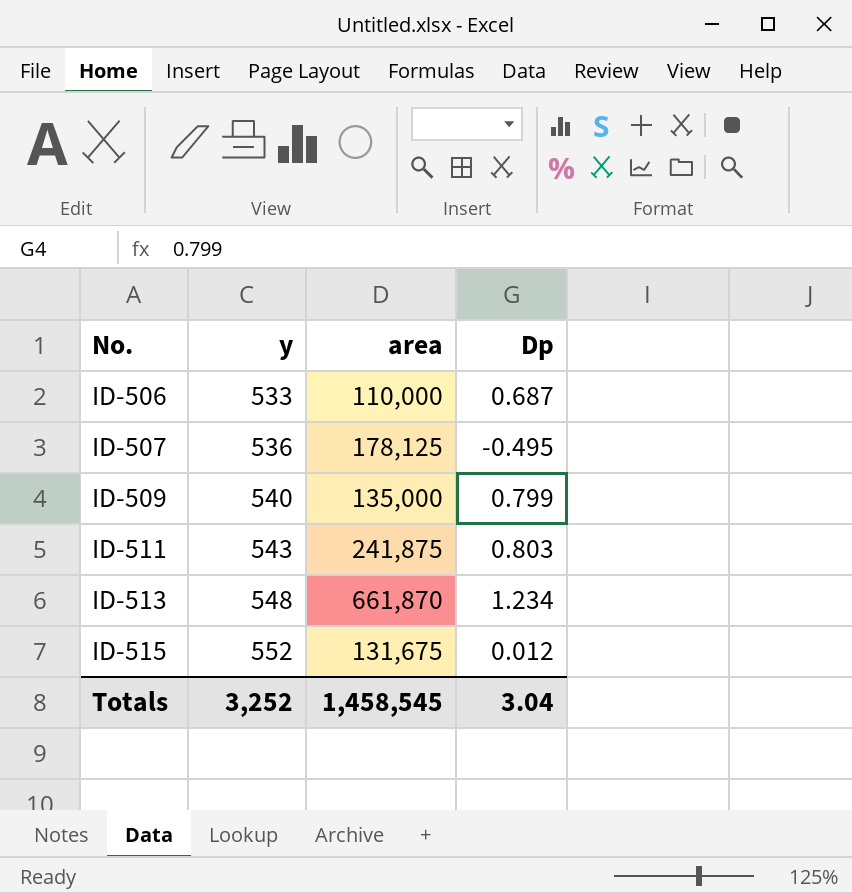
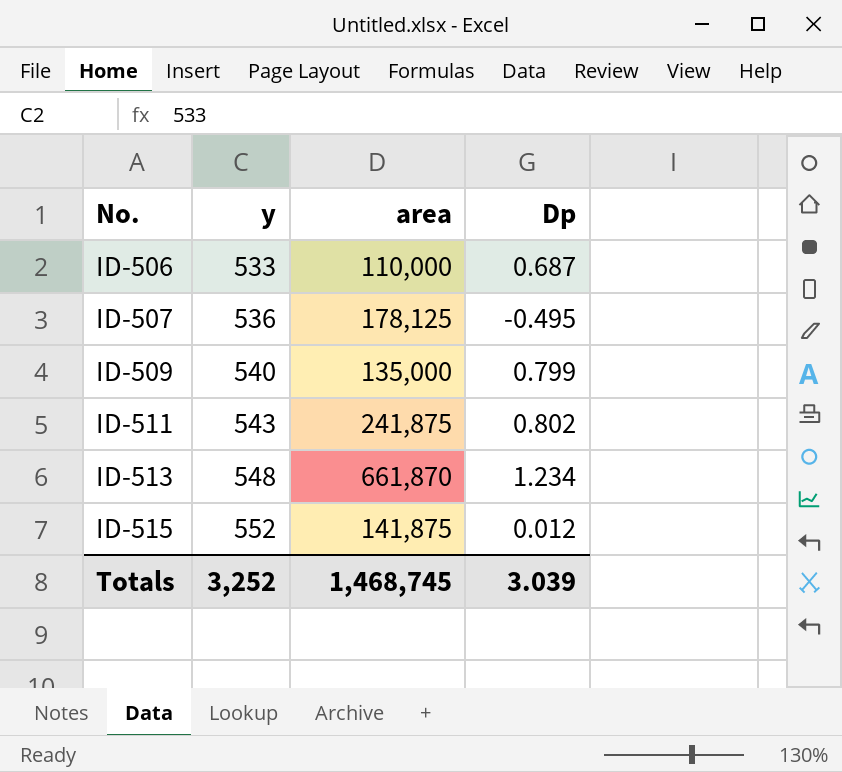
ID-511 | Dp: 0.803 -> 0.802
ID-515 | area: 131,675 -> 141,875
Totals | area: 1,458,545 -> 1,468,745
Totals | Dp: 3.04 -> 3.039

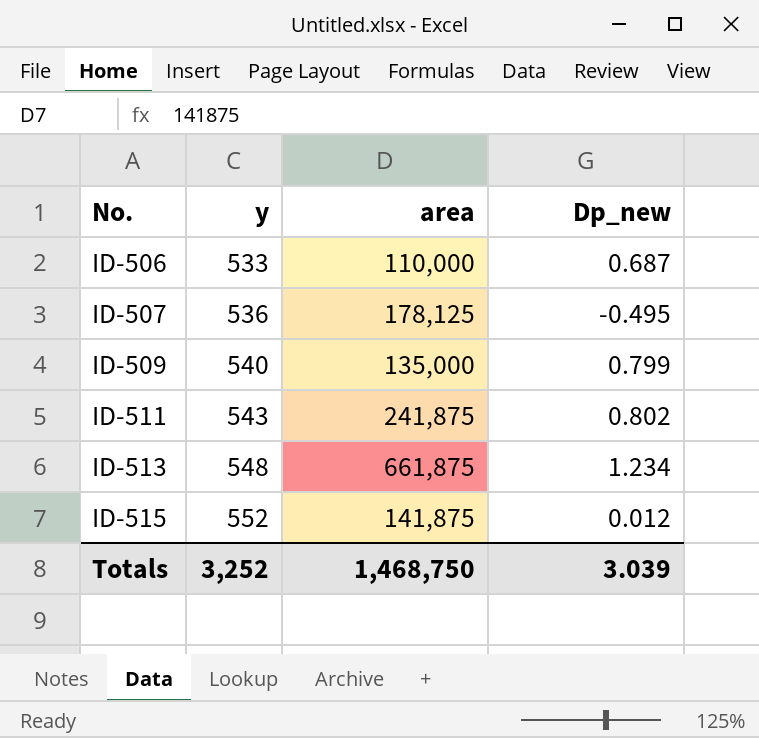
column name: Dp -> Dp_new
ID-513 | area: 661,870 -> 661,875
Totals | area: 1,468,745 -> 1,468,750

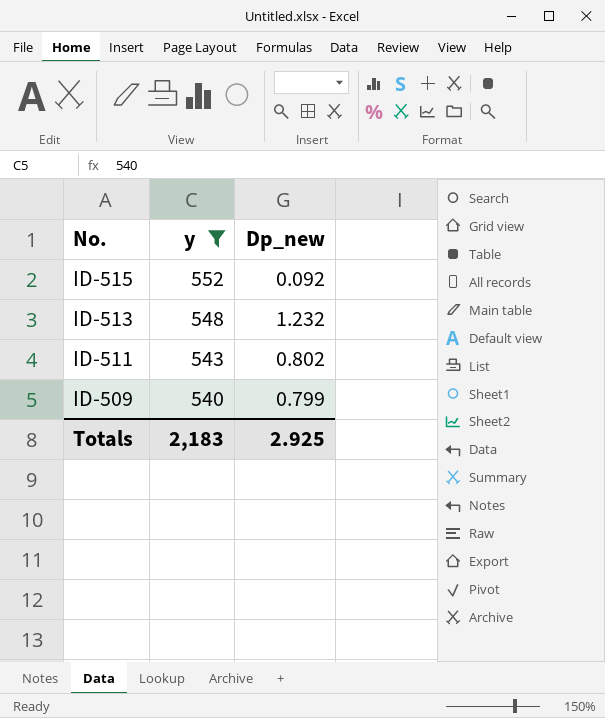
filter: none -> y >= 540
row order: No. ascending -> No. descending
column area | position: 3 -> none
ID-515 | Dp_new: 0.012 -> 0.092
ID-513 | Dp_new: 1.234 -> 1.232
Totals | y: 3,252 -> 2,183
Totals | Dp_new: 3.039 -> 2.925

